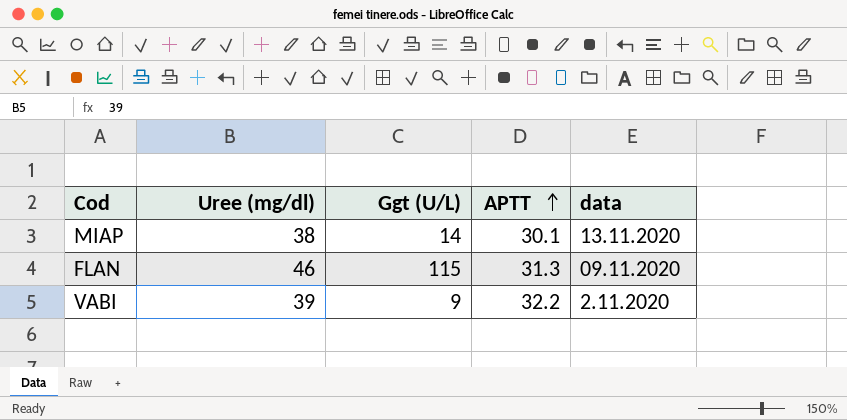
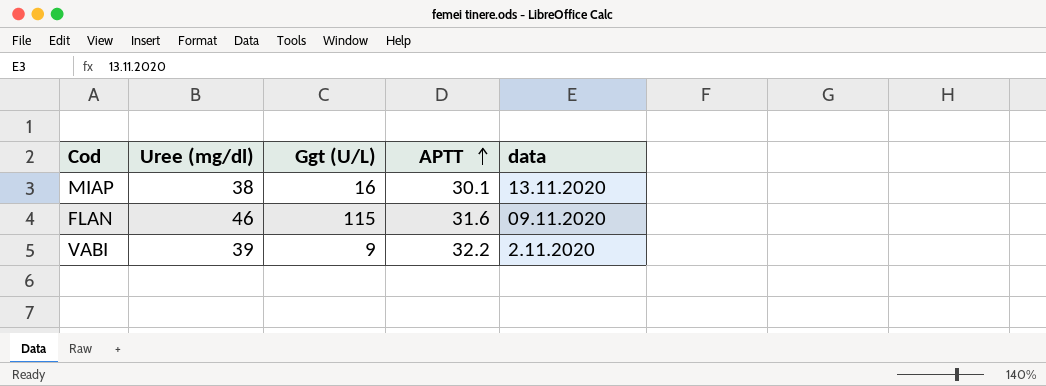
MIAP | Ggt (U/L): 14 -> 16
FLAN | APTT: 31.3 -> 31.6

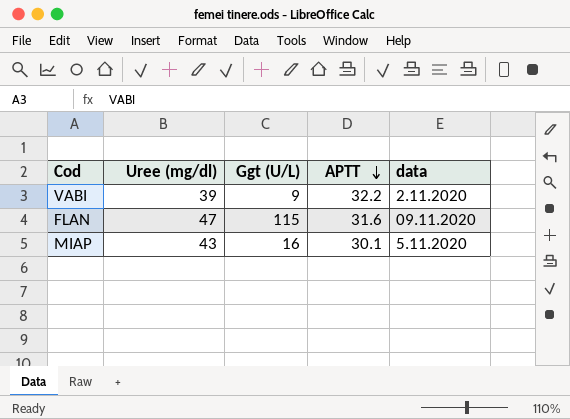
row order: APTT ascending -> APTT descending
FLAN | Uree (mg/dl): 46 -> 47
MIAP | Uree (mg/dl): 38 -> 43
MIAP | data: 13.11.2020 -> 5.11.2020

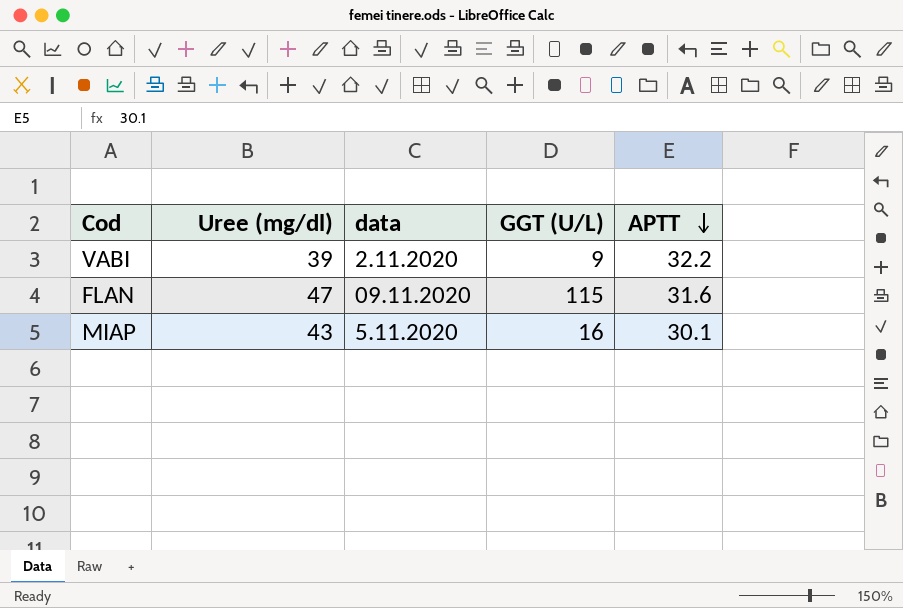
column data | position: 5 -> 3
column name: Ggt (U/L) -> GGT (U/L)

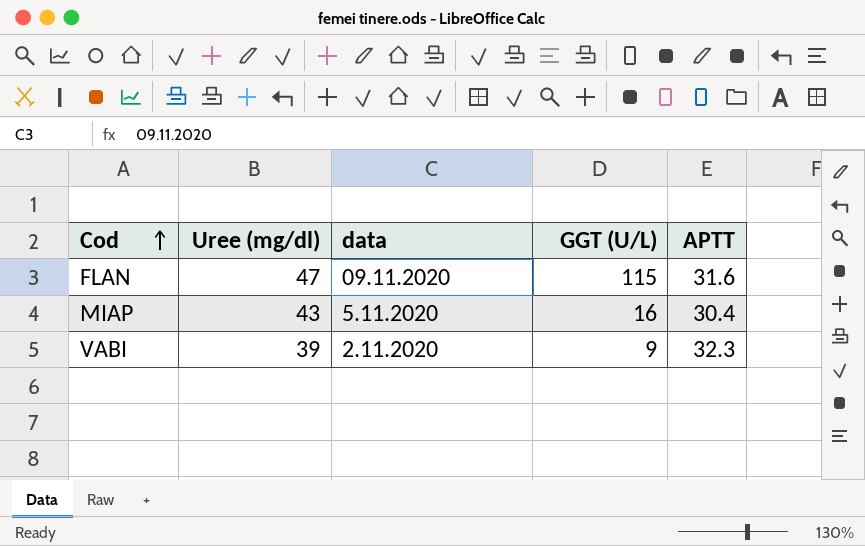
row order: APTT descending -> Cod ascending
MIAP | APTT: 30.1 -> 30.4
VABI | APTT: 32.2 -> 32.3

